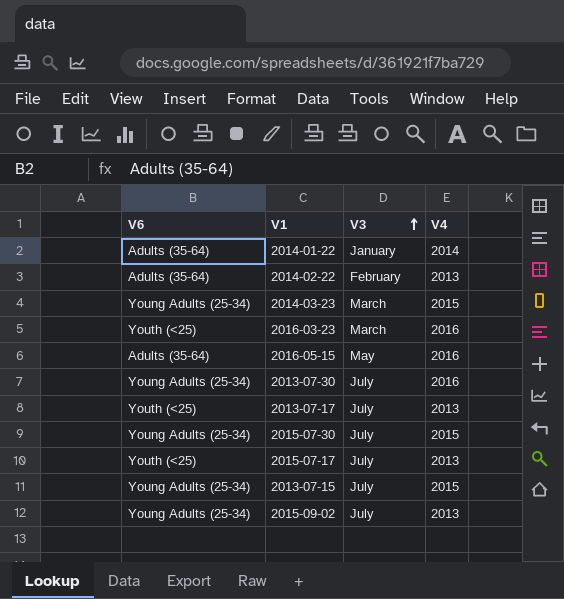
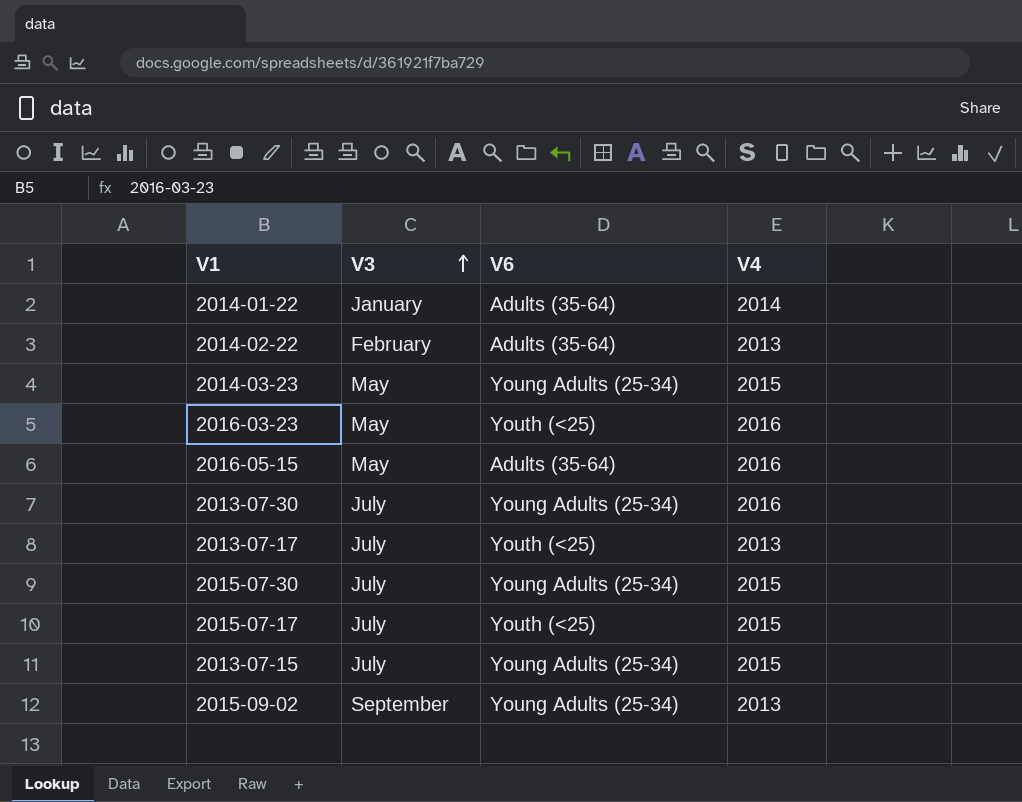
column V6 | position: 1 -> 3
2014-03-23 | V3: March -> May
2016-03-23 | V3: March -> May
2015-07-17 | V4: 2013 -> 2015
2015-09-02 | V3: July -> September

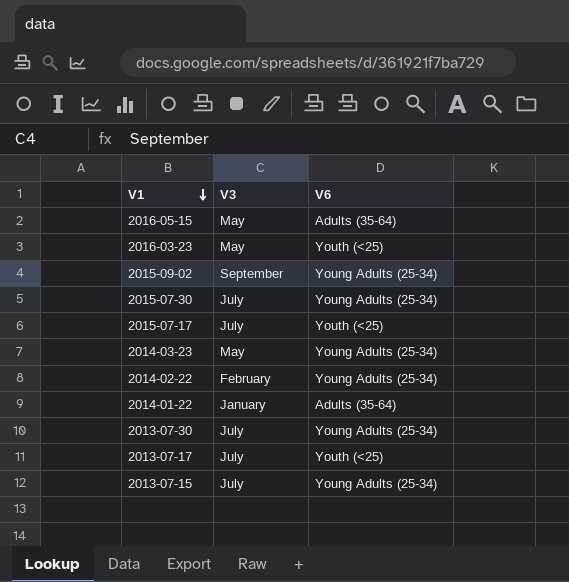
row order: V3 ascending -> V1 descending
column V4 | position: 4 -> none
2014-02-22 | V6: Adults (35-64) -> Young Adults (25-34)

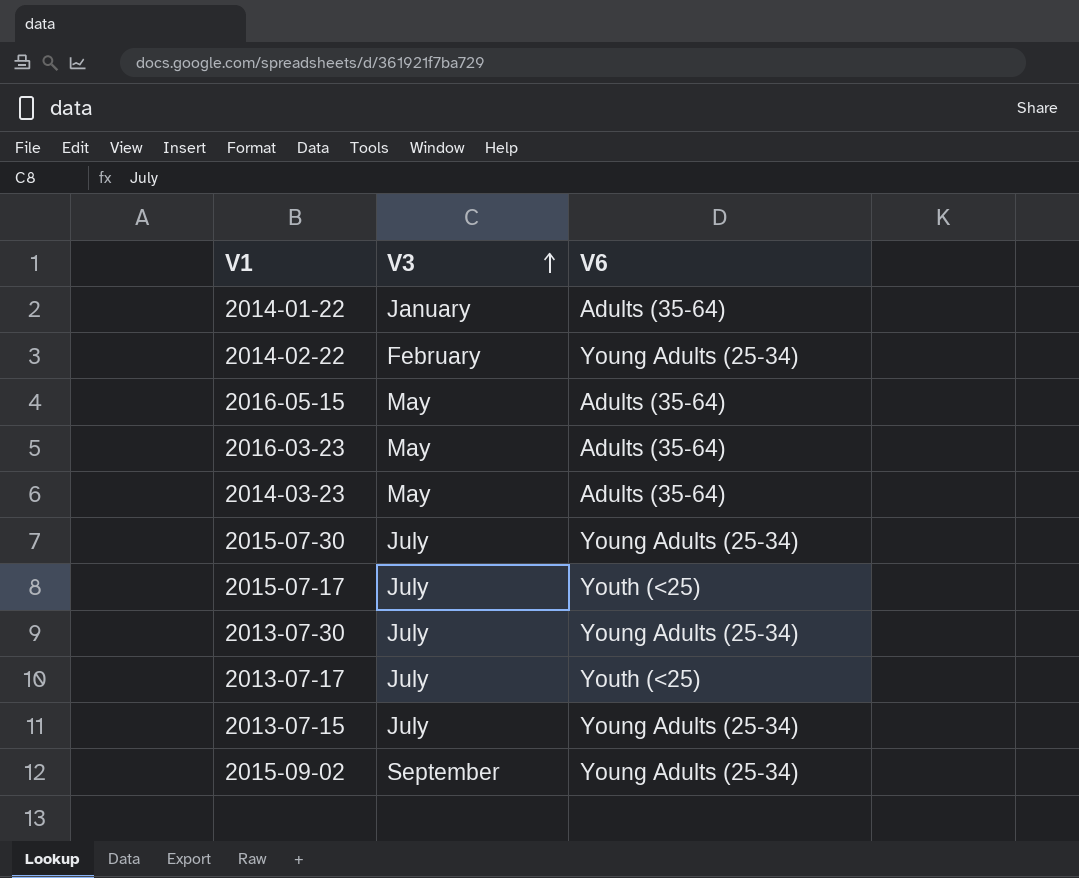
row order: V1 descending -> V3 ascending
2016-03-23 | V6: Youth (<25) -> Adults (35-64)
2014-03-23 | V6: Young Adults (25-34) -> Adults (35-64)

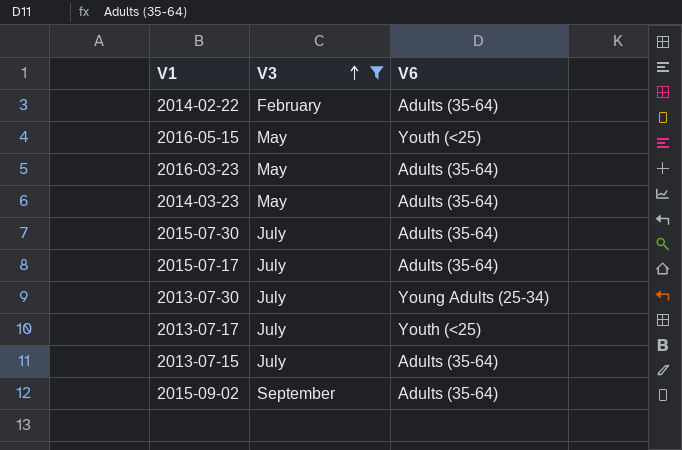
filter: none -> V3 != January
2014-02-22 | V6: Young Adults (25-34) -> Adults (35-64)
2016-05-15 | V6: Adults (35-64) -> Youth (<25)
2015-07-30 | V6: Young Adults (25-34) -> Adults (35-64)
2015-07-17 | V6: Youth (<25) -> Adults (35-64)
2013-07-15 | V6: Young Adults (25-34) -> Adults (35-64)
2015-09-02 | V6: Young Adults (25-34) -> Adults (35-64)

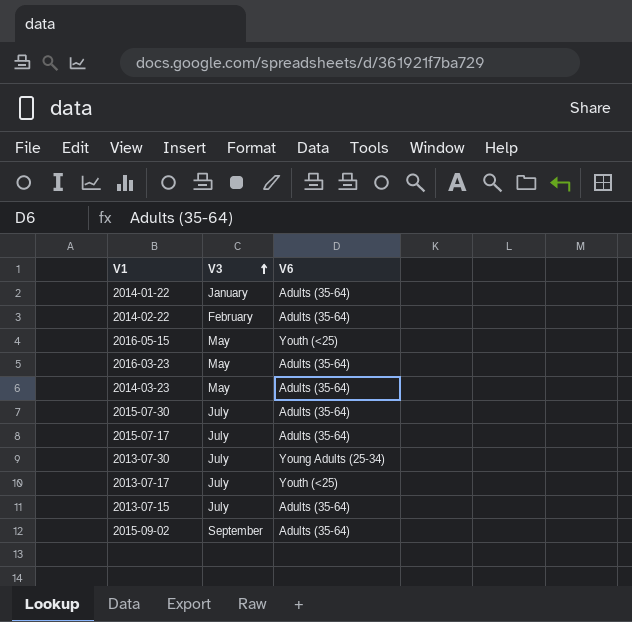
filter: V3 != January -> none

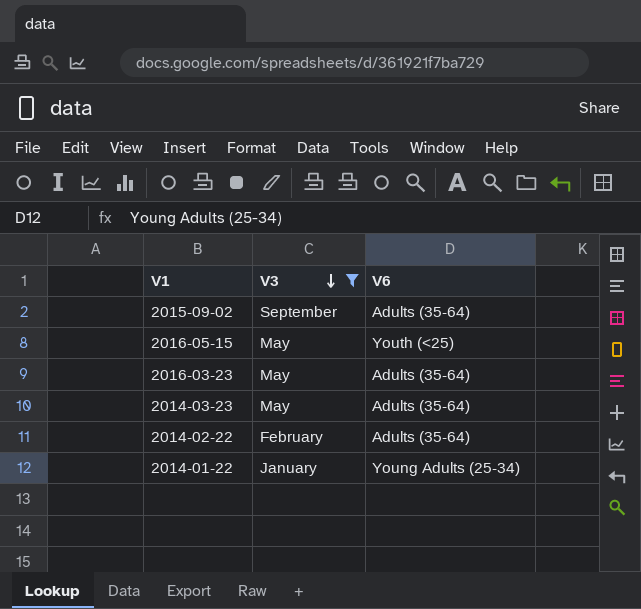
filter: none -> V3 != July
row order: V3 ascending -> V3 descending
2014-01-22 | V6: Adults (35-64) -> Young Adults (25-34)

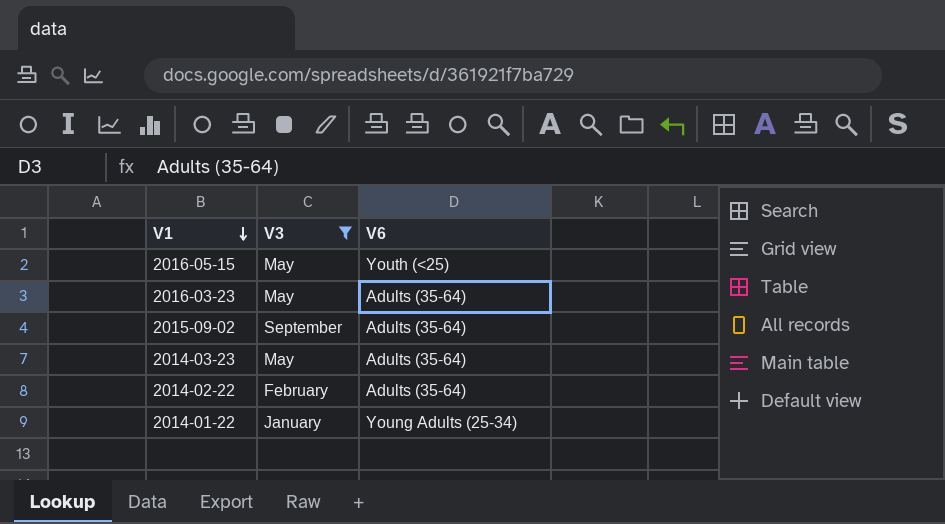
row order: V3 descending -> V1 descending

